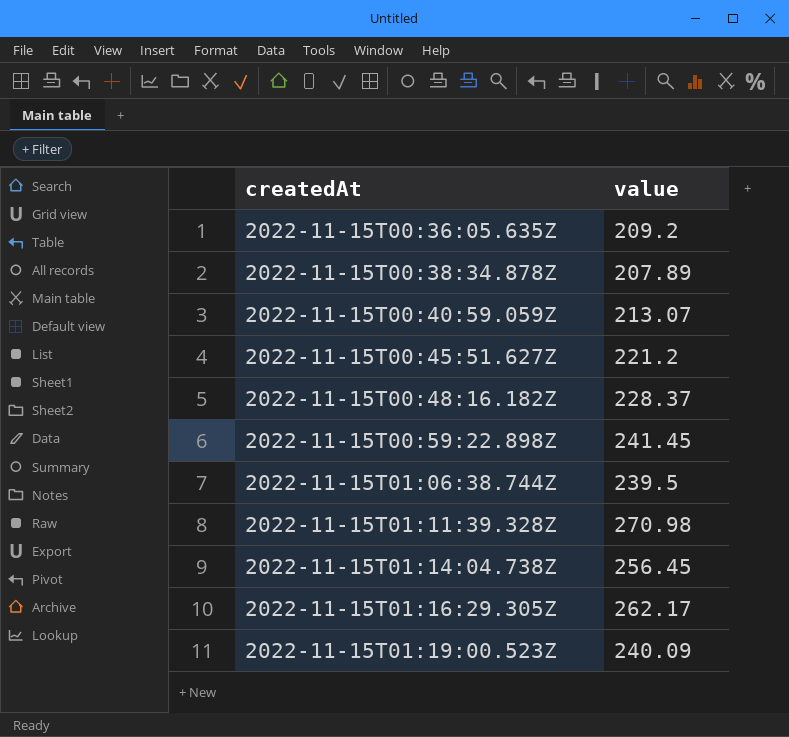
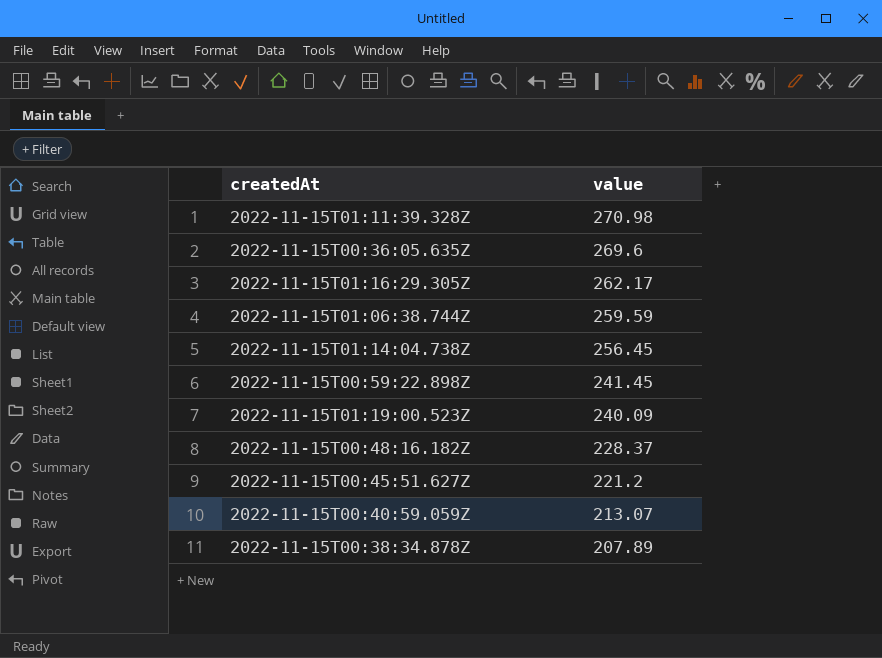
row order: createdAt ascending -> value descending
2022-11-15T00:36:05.635Z | value: 209.2 -> 269.6
2022-11-15T01:06:38.744Z | value: 239.5 -> 259.59

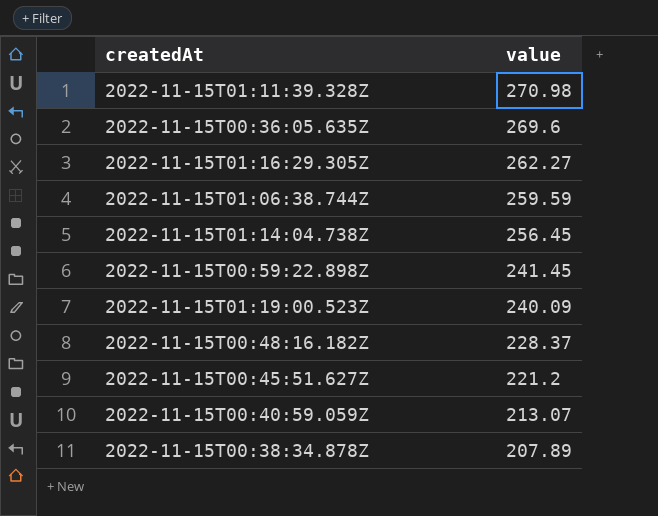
2022-11-15T01:16:29.305Z | value: 262.17 -> 262.27

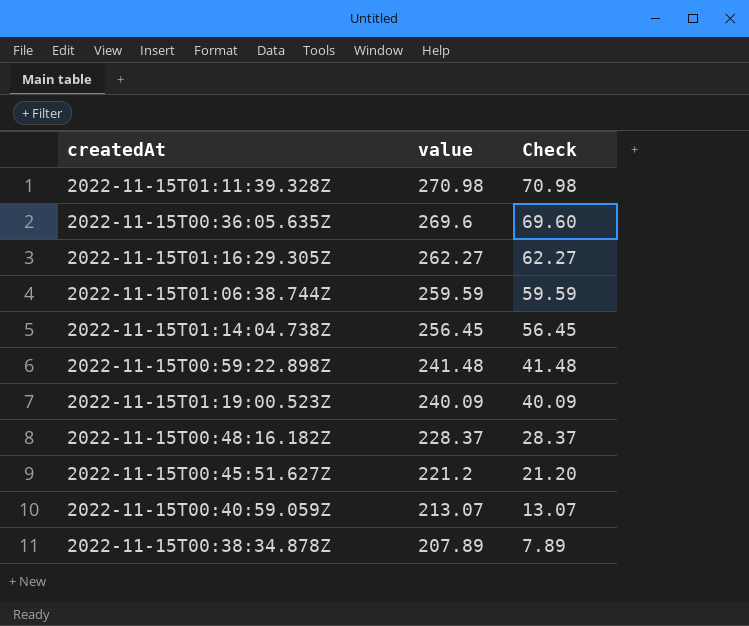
column Check | formula: none -> [value] - 200
2022-11-15T00:59:22.898Z | value: 241.45 -> 241.48

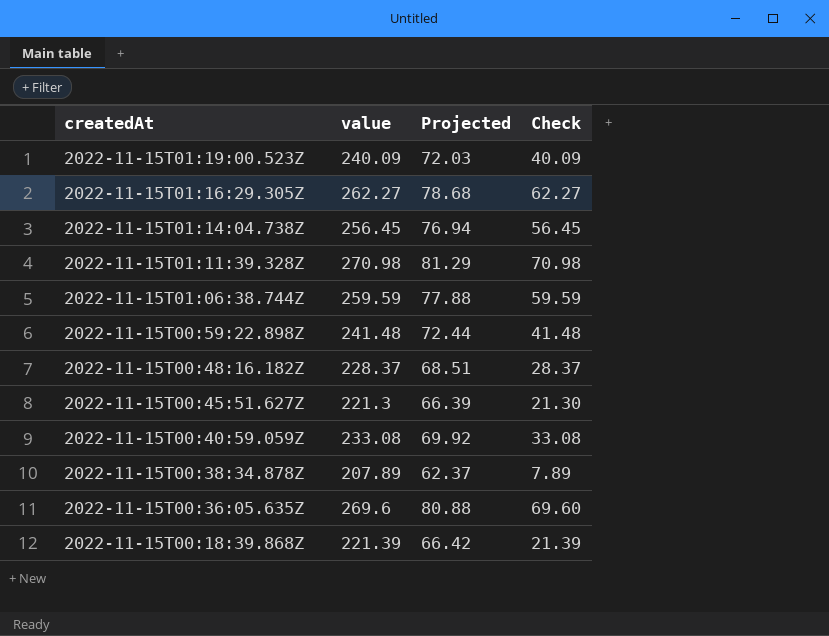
row order: value descending -> createdAt descending
column Projected | formula: none -> [value] * 0.3
2022-11-15T00:45:51.627Z | value: 221.2 -> 221.3
2022-11-15T00:45:51.627Z | Check: 21.20 -> 21.30
2022-11-15T00:40:59.059Z | value: 213.07 -> 233.08
2022-11-15T00:40:59.059Z | Check: 13.07 -> 33.08
row 2022-11-15T00:18:39.868Z: none -> 221.39 | 66.42 | 21.39

